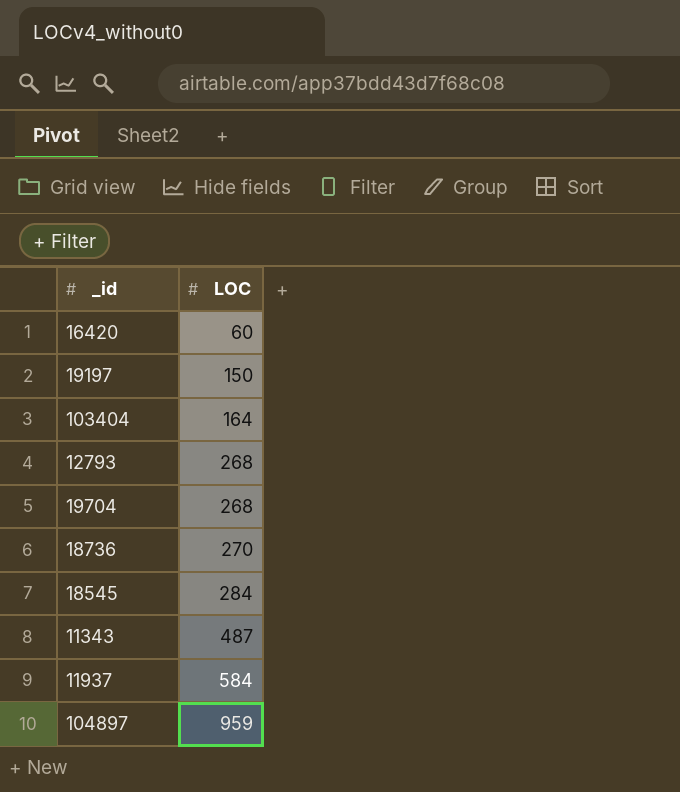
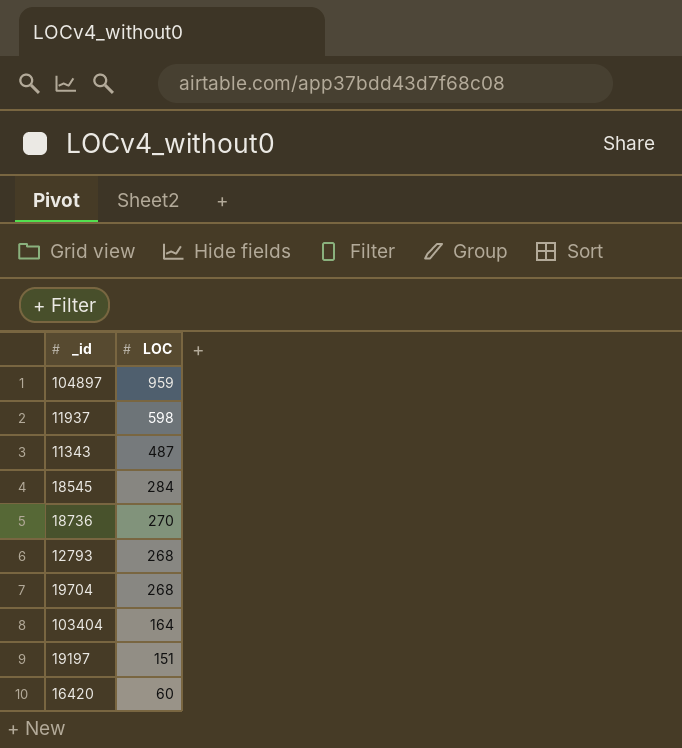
row order: LOC ascending -> LOC descending
11937 | LOC: 584 -> 598
19197 | LOC: 150 -> 151

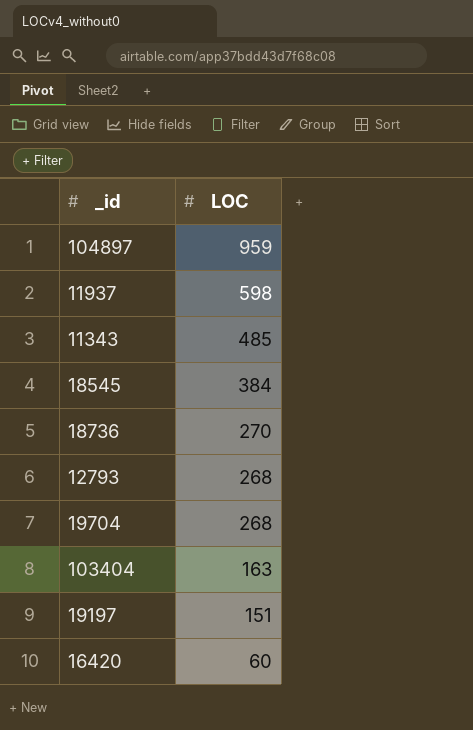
11343 | LOC: 487 -> 485
18545 | LOC: 284 -> 384
103404 | LOC: 164 -> 163

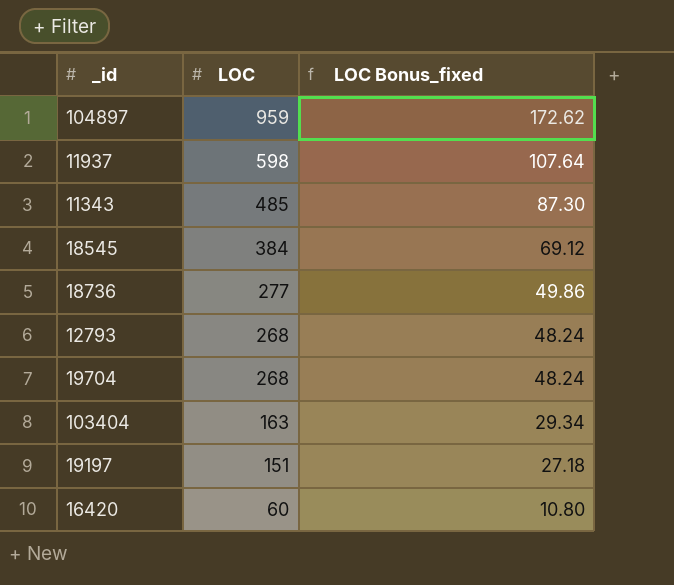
column LOC Bonus_fixed | formula: none -> [LOC] * 0.18
18736 | LOC: 270 -> 277

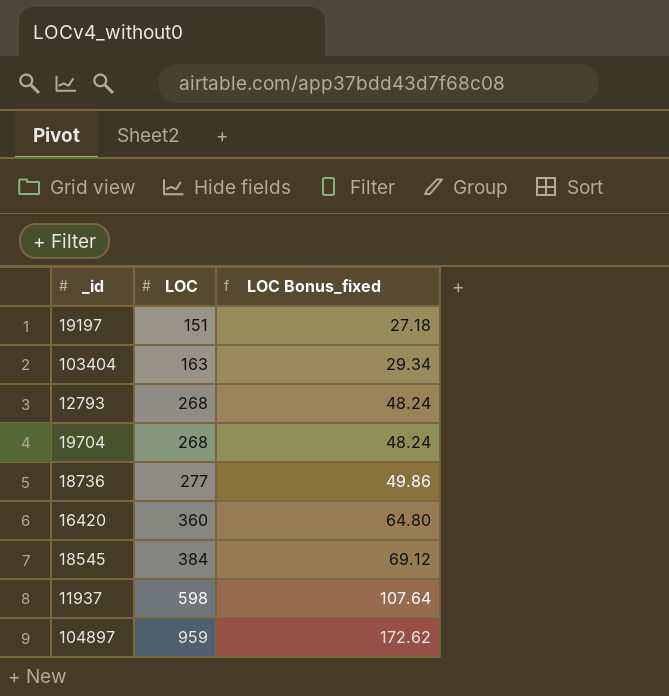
row order: LOC descending -> LOC ascending
row 11343: 485 | 87.30 -> none
16420 | LOC: 60 -> 360
16420 | LOC Bonus_fixed: 10.80 -> 64.80

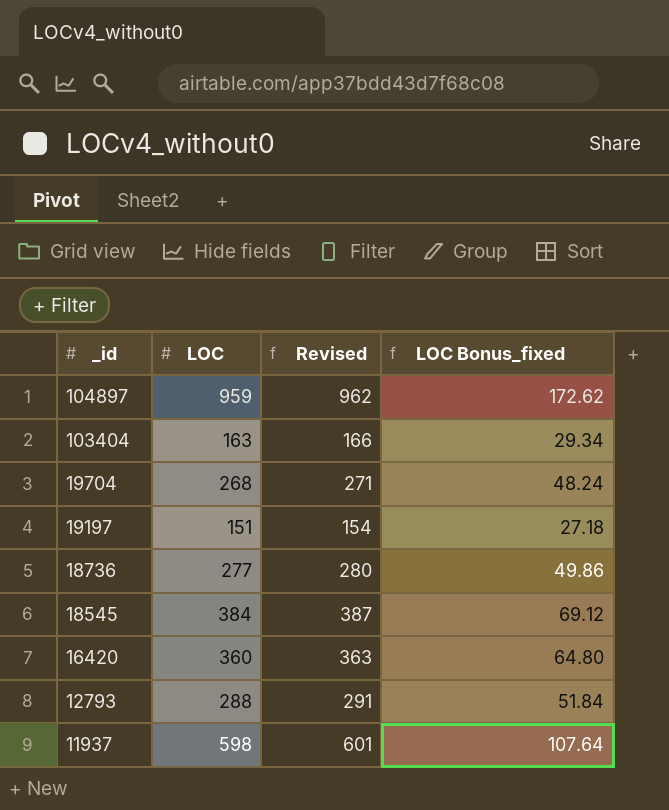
row order: LOC ascending -> _id descending
column Revised | formula: none -> [LOC] + 3
12793 | LOC: 268 -> 288
12793 | LOC Bonus_fixed: 48.24 -> 51.84

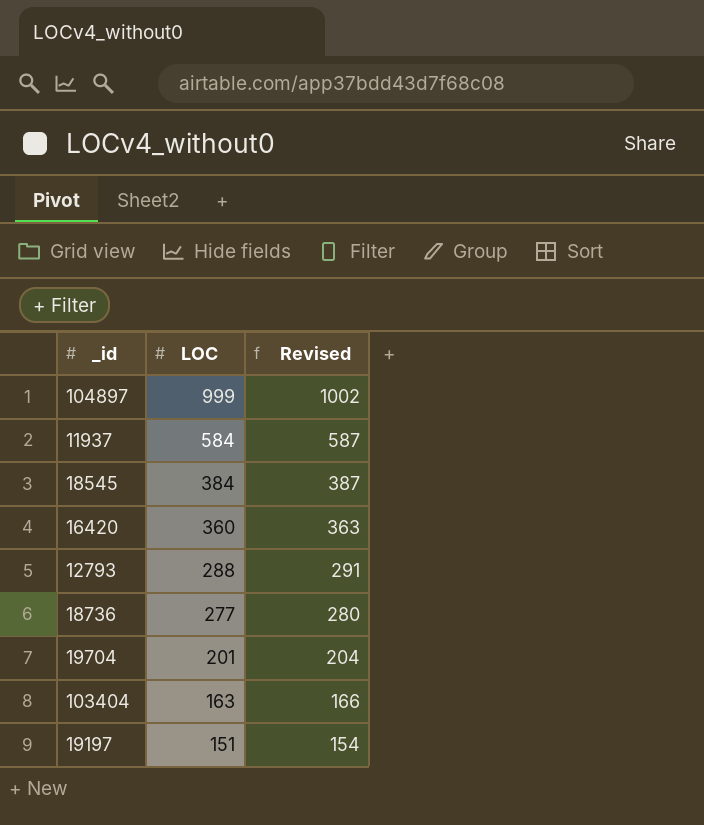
row order: _id descending -> LOC descending
column LOC Bonus_fixed | formula: [LOC] * 0.18 -> none
104897 | LOC: 959 -> 999
104897 | Revised: 962 -> 1002
11937 | LOC: 598 -> 584
11937 | Revised: 601 -> 587
19704 | LOC: 268 -> 201
19704 | Revised: 271 -> 204

